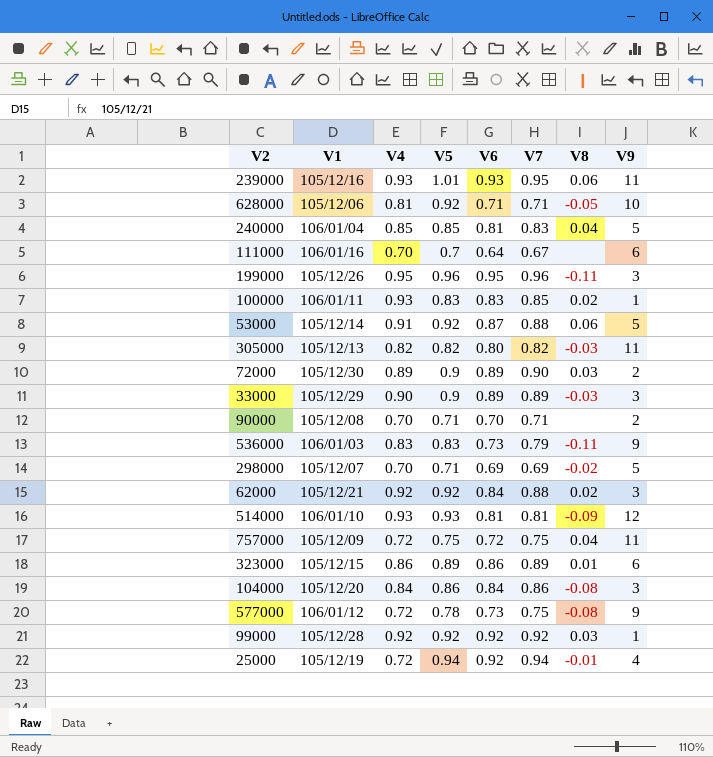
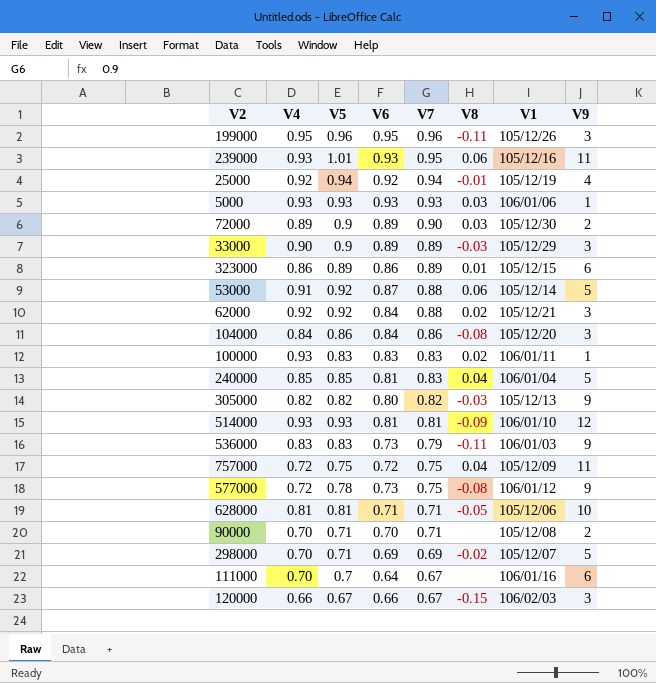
row order: none -> V7 descending
column V1 | position: 2 -> 7
row 99000: 105/12/28 | 0.92 | 0.92 | 0.92 | 0.92 | 0.03 | 1 -> none
25000 | V4: 0.72 -> 0.92
row 5000: none -> 0.93 | 0.93 | 0.93 | 0.93 | 0.03 | 106/01/06 | 1
100000 | V7: 0.85 -> 0.83
305000 | V9: 11 -> 9
628000 | V5: 0.92 -> 0.81
row 120000: none -> 0.66 | 0.67 | 0.66 | 0.67 | -0.15 | 106/02/03 | 3

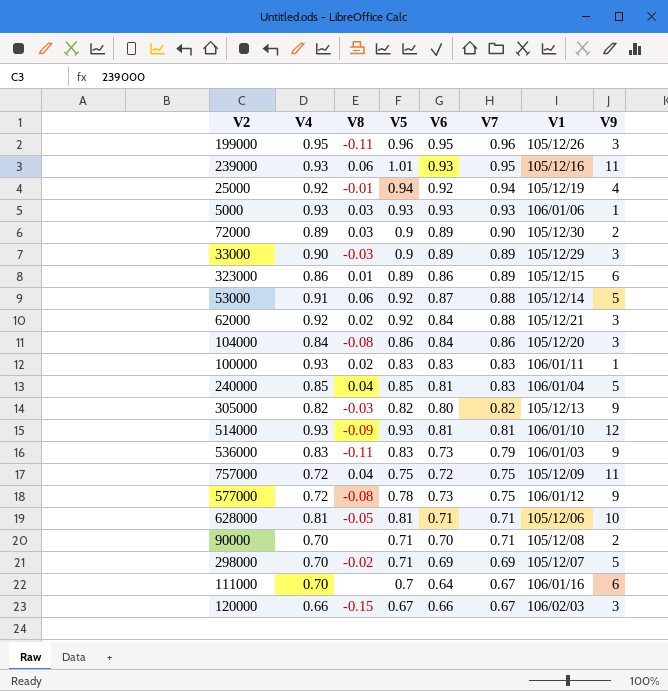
column V8 | position: 6 -> 3

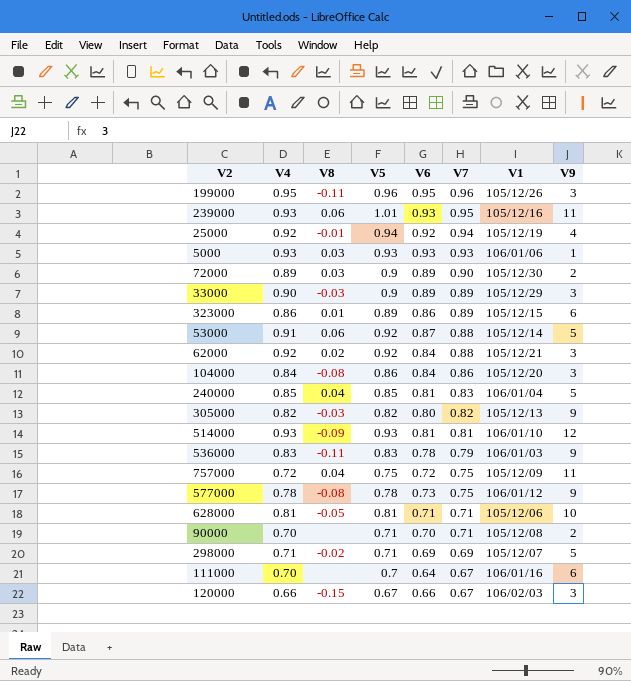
row 100000: 0.93 | 0.02 | 0.83 | 0.83 | 0.83 | 106/01/11 | 1 -> none
536000 | V6: 0.73 -> 0.78
577000 | V4: 0.72 -> 0.78
298000 | V4: 0.70 -> 0.71

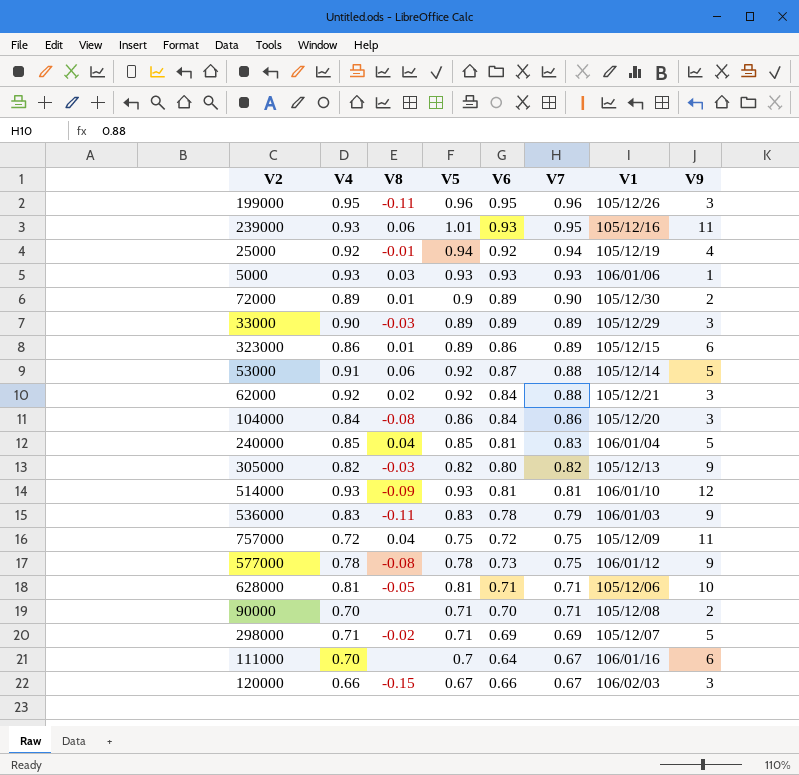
72000 | V8: 0.03 -> 0.01
33000 | V5: 0.9 -> 0.89

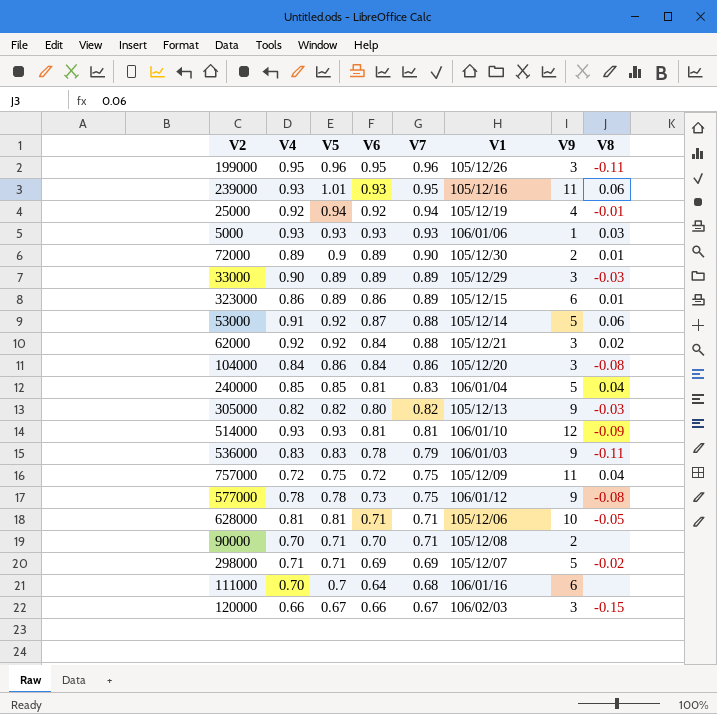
column V8 | position: 3 -> 8
111000 | V7: 0.67 -> 0.68

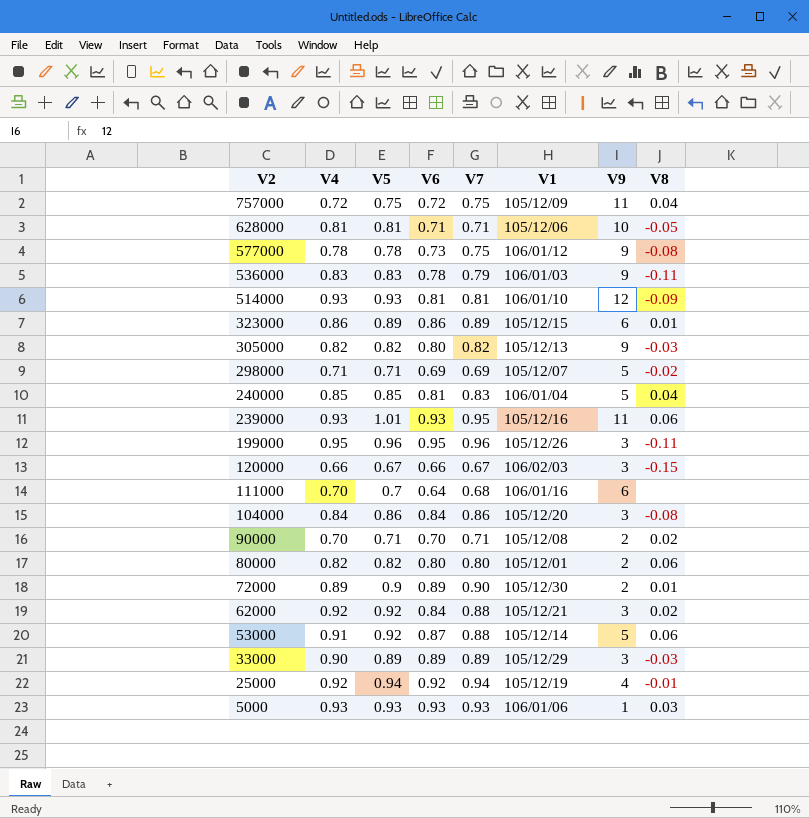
row order: V7 descending -> V2 descending
90000 | V8: none -> 0.02
row 80000: none -> 0.82 | 0.82 | 0.80 | 0.80 | 105/12/01 | 2 | 0.06

